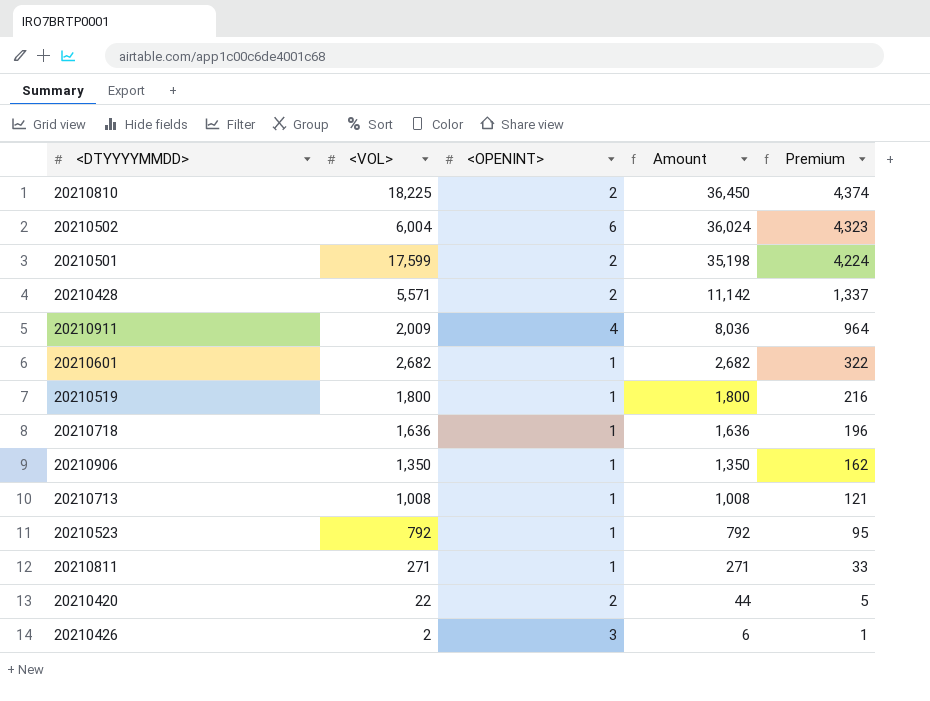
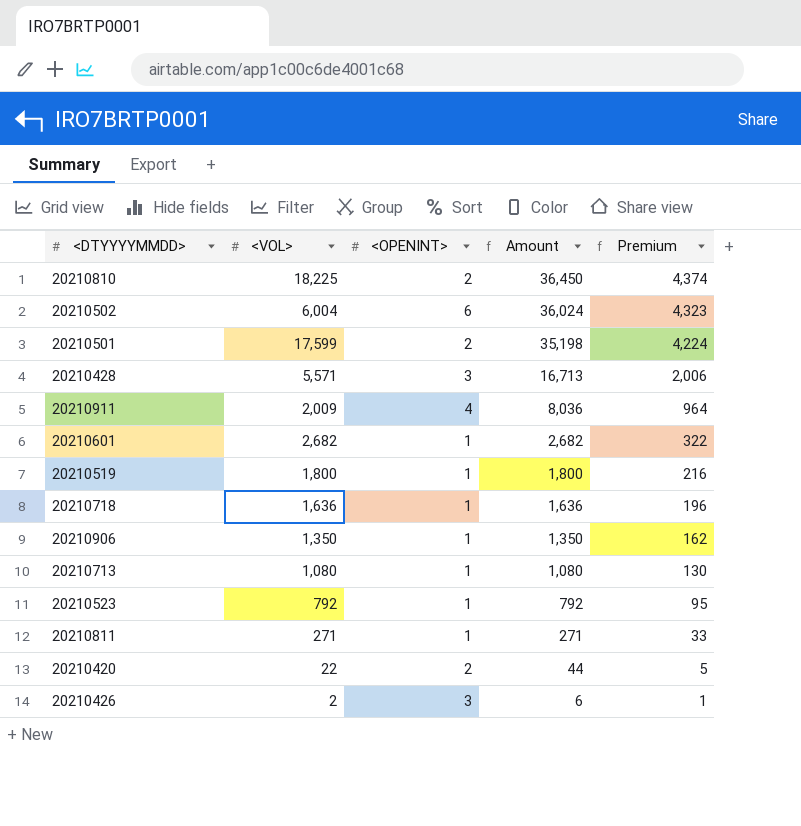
20210428 | <OPENINT>: 2 -> 3
20210428 | Amount: 11,142 -> 16,713
20210428 | Premium: 1,337 -> 2,006
20210713 | <VOL>: 1,008 -> 1,080
20210713 | Amount: 1,008 -> 1,080
20210713 | Premium: 121 -> 130

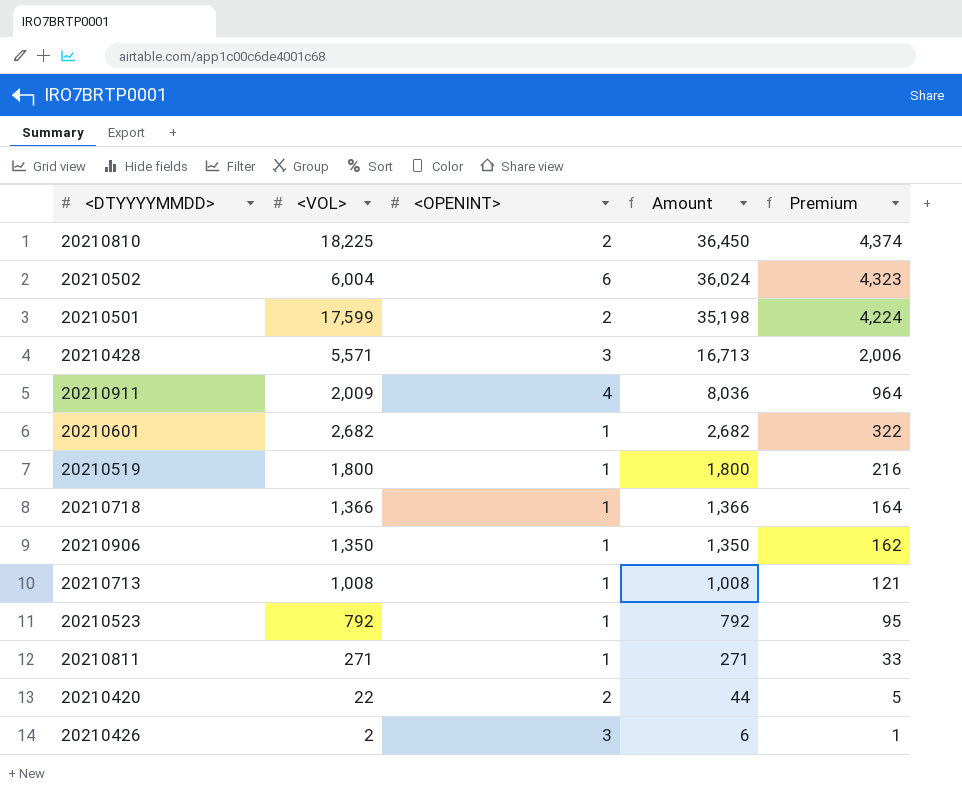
20210718 | <VOL>: 1,636 -> 1,366
20210718 | Amount: 1,636 -> 1,366
20210718 | Premium: 196 -> 164
20210713 | <VOL>: 1,080 -> 1,008
20210713 | Amount: 1,080 -> 1,008
20210713 | Premium: 130 -> 121

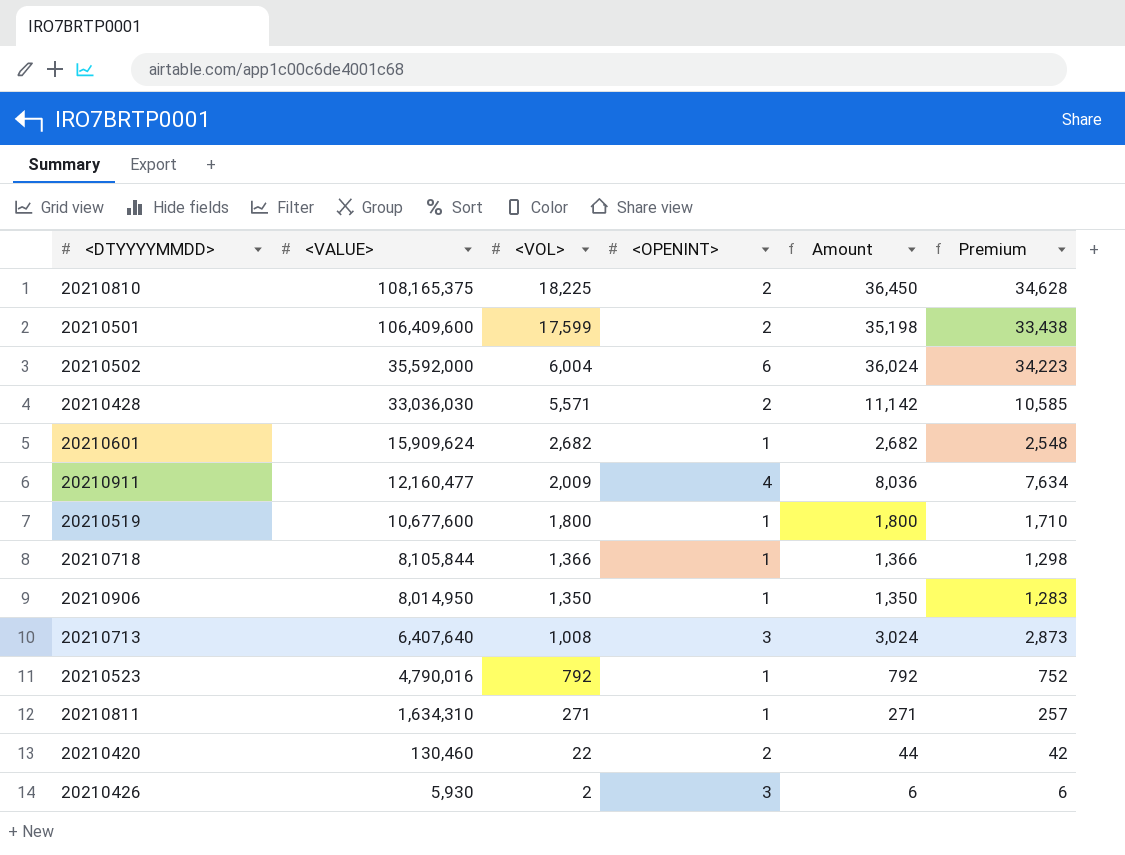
row order: Amount descending -> <VALUE> descending
column <VALUE> | position: none -> 2
column Premium | formula: [Amount] * 0.12 -> [Amount] * 0.95
20210428 | <OPENINT>: 3 -> 2
20210428 | Amount: 16,713 -> 11,142
20210713 | <OPENINT>: 1 -> 3
20210713 | Amount: 1,008 -> 3,024

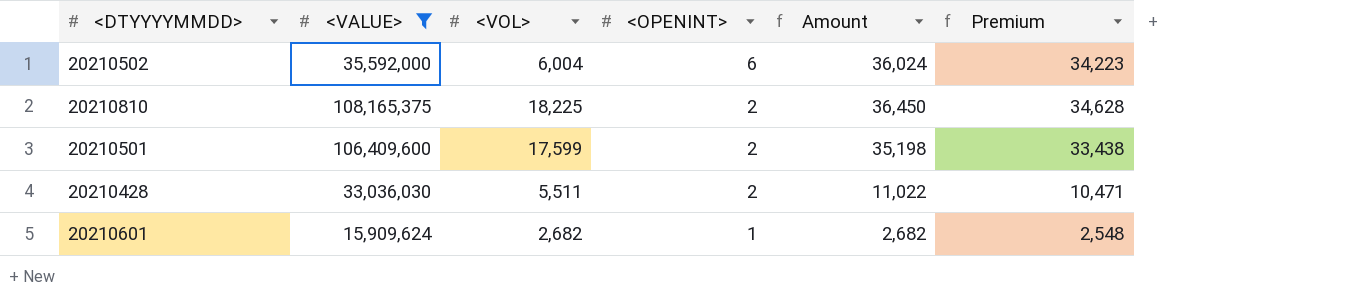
filter: none -> <VALUE> >= 15,909,624
row order: <VALUE> descending -> <OPENINT> descending
20210428 | <VOL>: 5,571 -> 5,511
20210428 | Amount: 11,142 -> 11,022
20210428 | Premium: 10,585 -> 10,471

